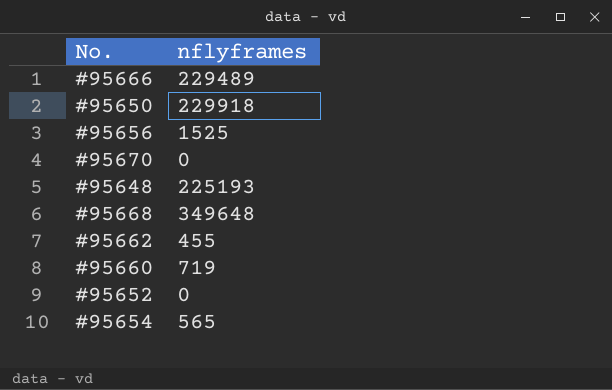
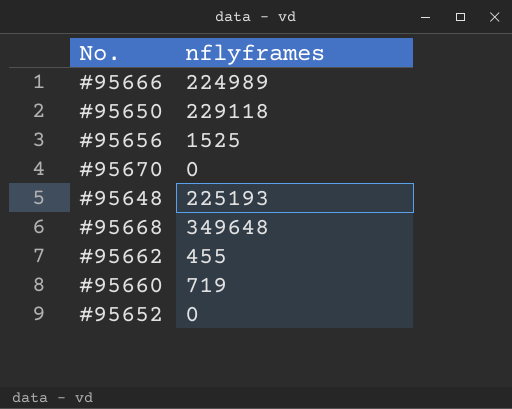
row #95654: 565 -> none
#95666 | nflyframes: 229489 -> 224989
#95650 | nflyframes: 229918 -> 229118

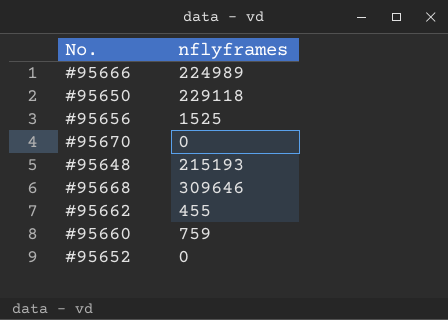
#95648 | nflyframes: 225193 -> 215193
#95668 | nflyframes: 349648 -> 309646
#95660 | nflyframes: 719 -> 759

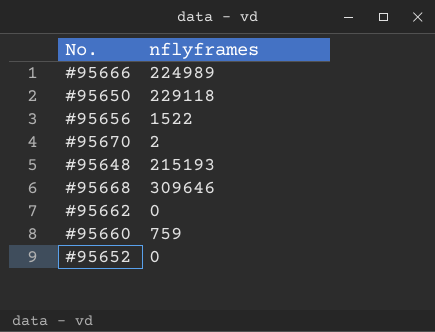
#95656 | nflyframes: 1525 -> 1522
#95670 | nflyframes: 0 -> 2
#95662 | nflyframes: 455 -> 0

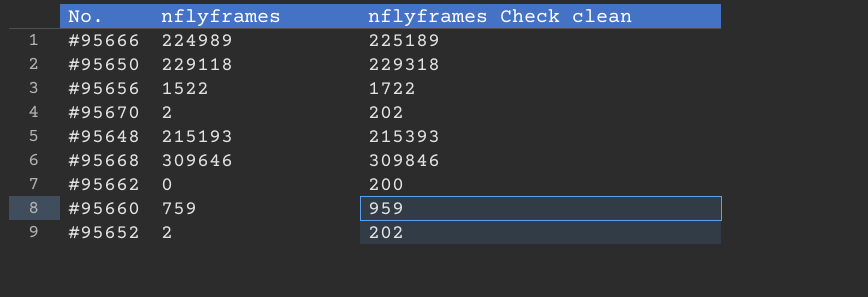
column nflyframes Check clean | formula: none -> [nflyframes] + 200
#95652 | nflyframes: 0 -> 2

